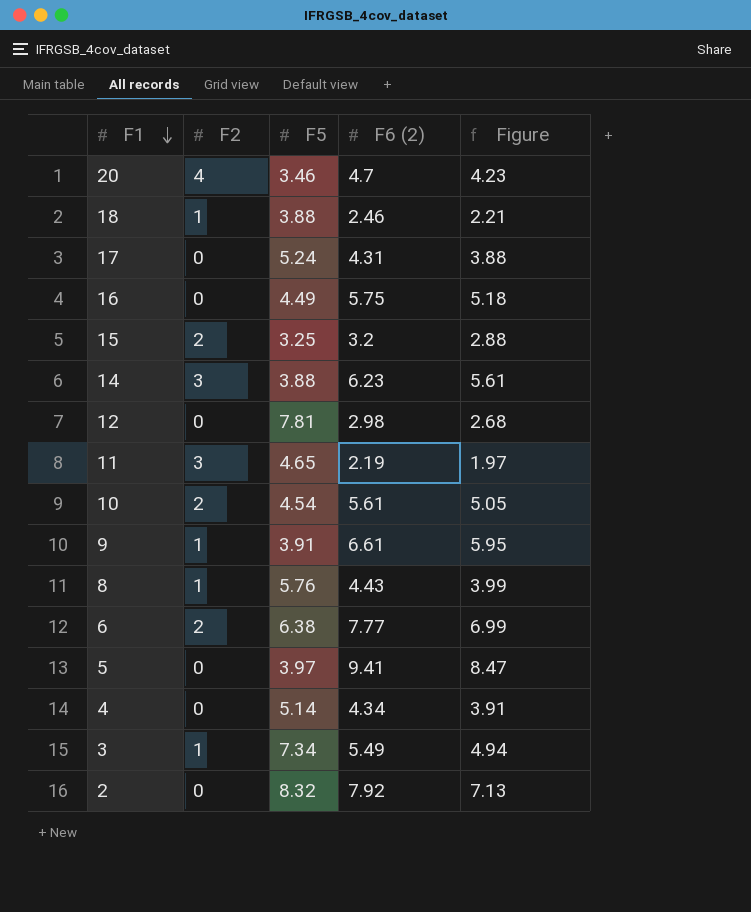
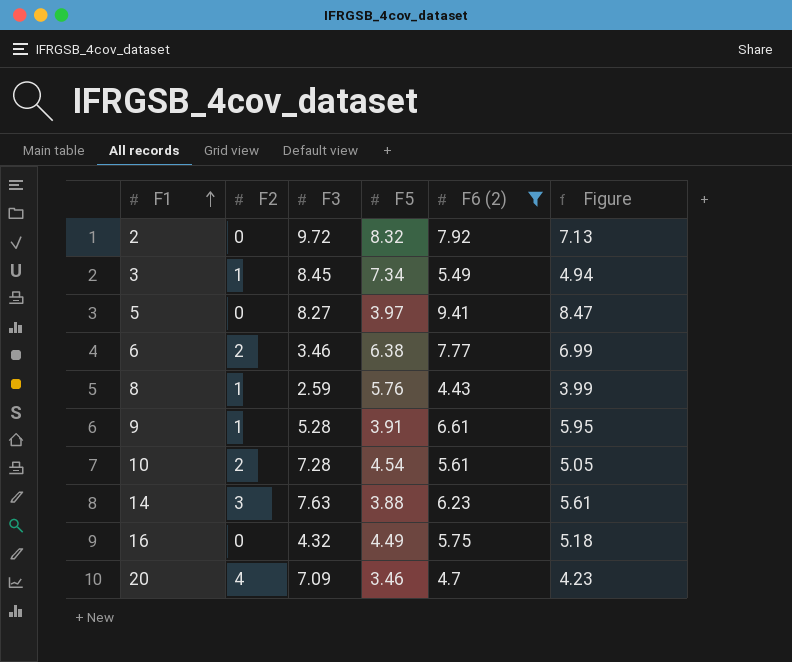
filter: none -> F6 (2) >= 4.43
row order: F1 descending -> F1 ascending
column F3 | position: none -> 3

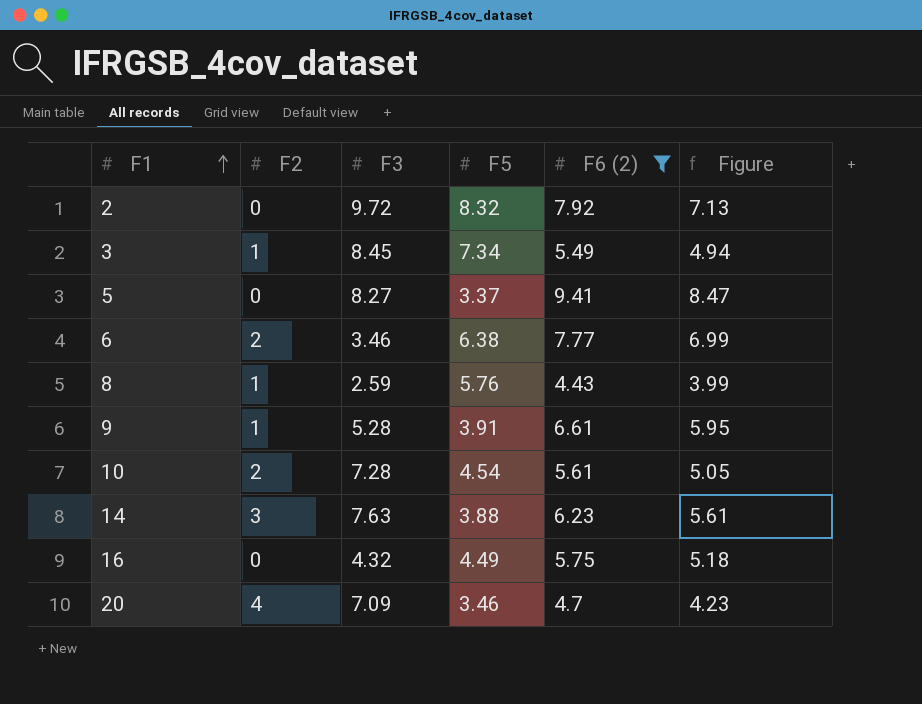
5 | F5: 3.97 -> 3.37

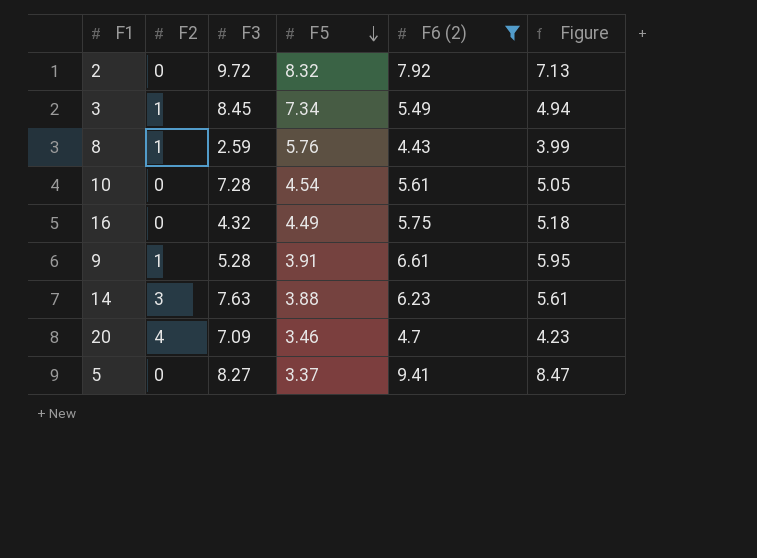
row order: F1 ascending -> F5 descending
row 6: 2 | 3.46 | 6.38 | 7.77 | 6.99 -> none
10 | F2: 2 -> 0

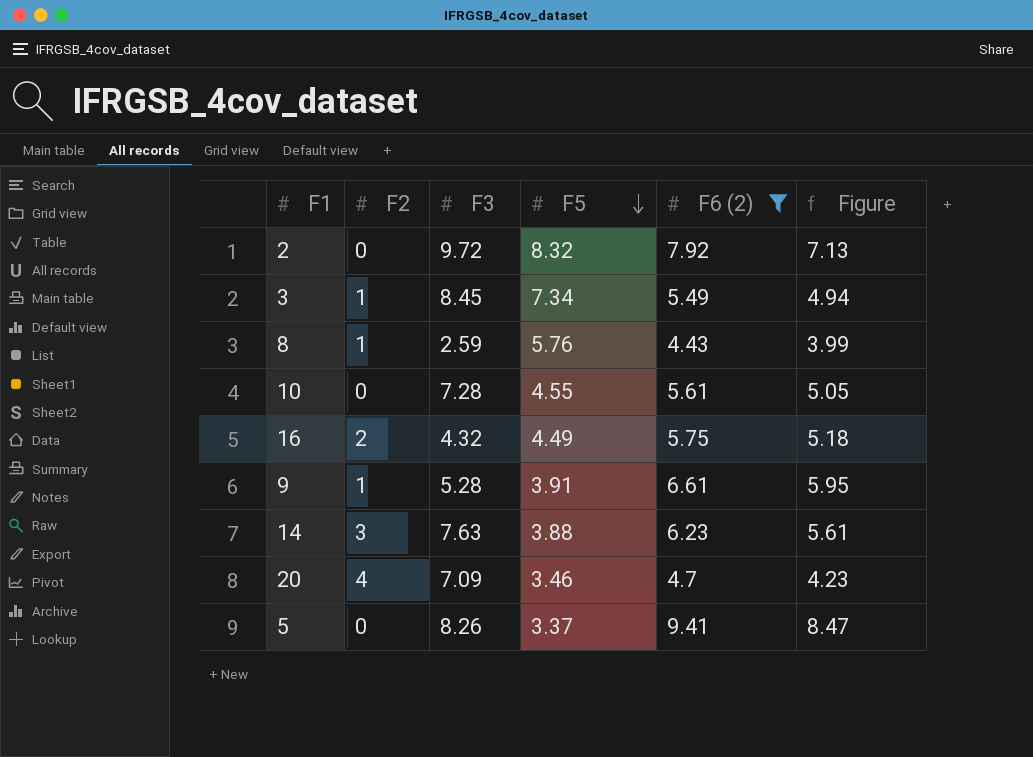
10 | F5: 4.54 -> 4.55
16 | F2: 0 -> 2
5 | F3: 8.27 -> 8.26

